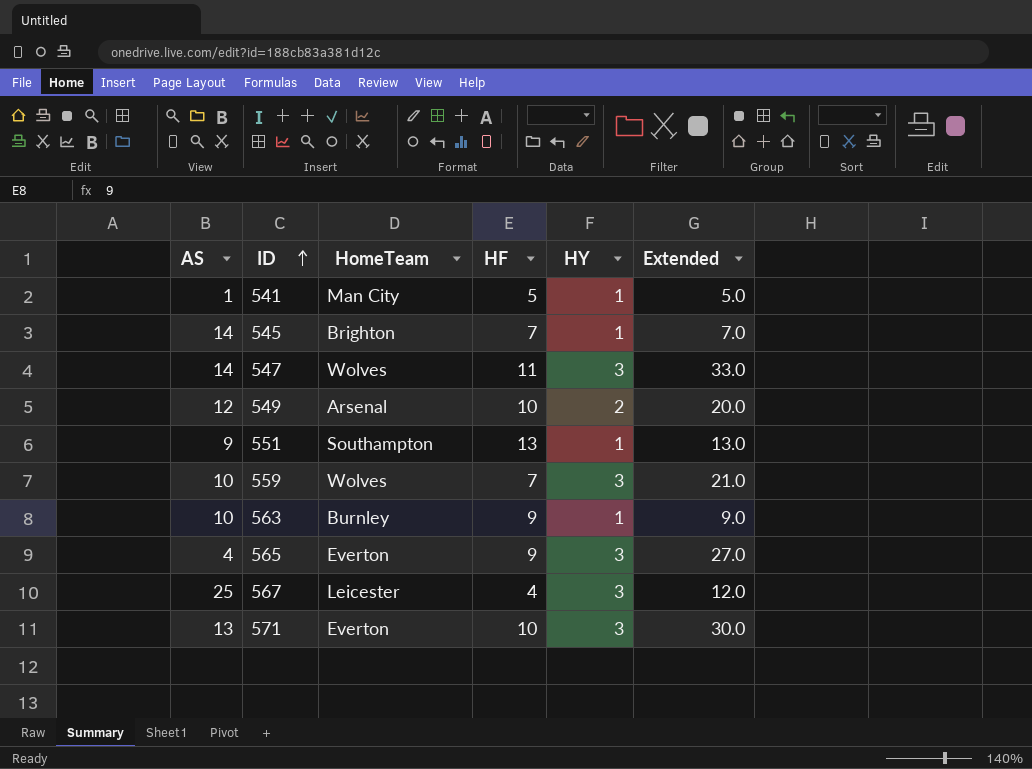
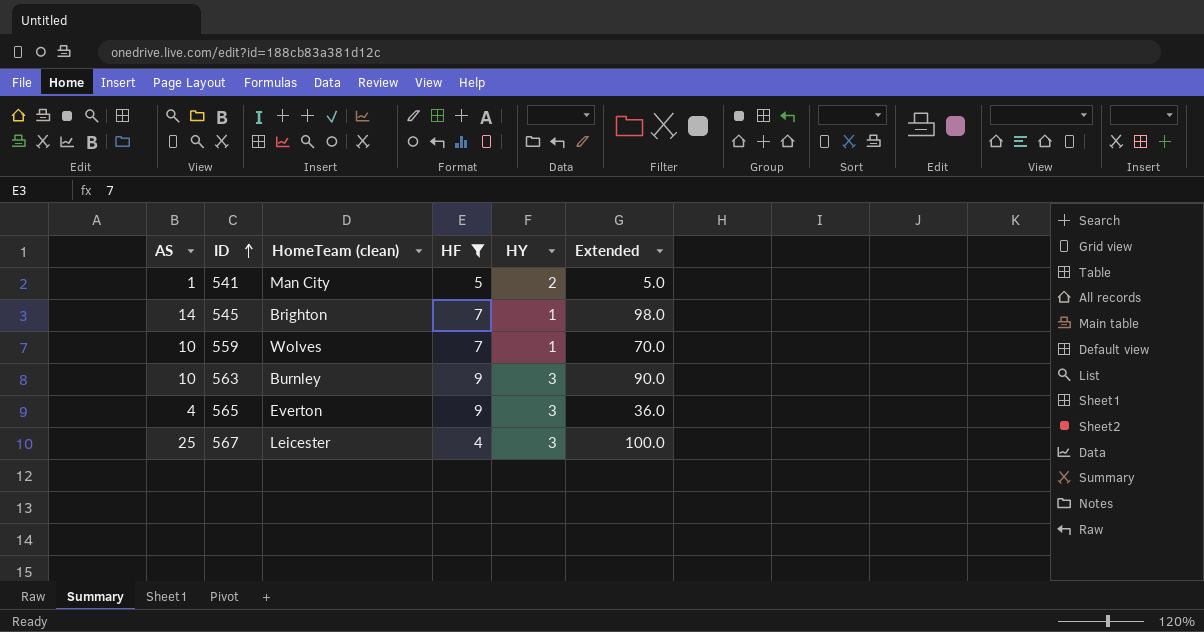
filter: none -> HF <= 9
column name: HomeTeam -> HomeTeam (clean)
column Extended | formula: [HF] * [HY] -> [AS] * [HF]
541 | HY: 1 -> 2
559 | HY: 3 -> 1
563 | HY: 1 -> 3

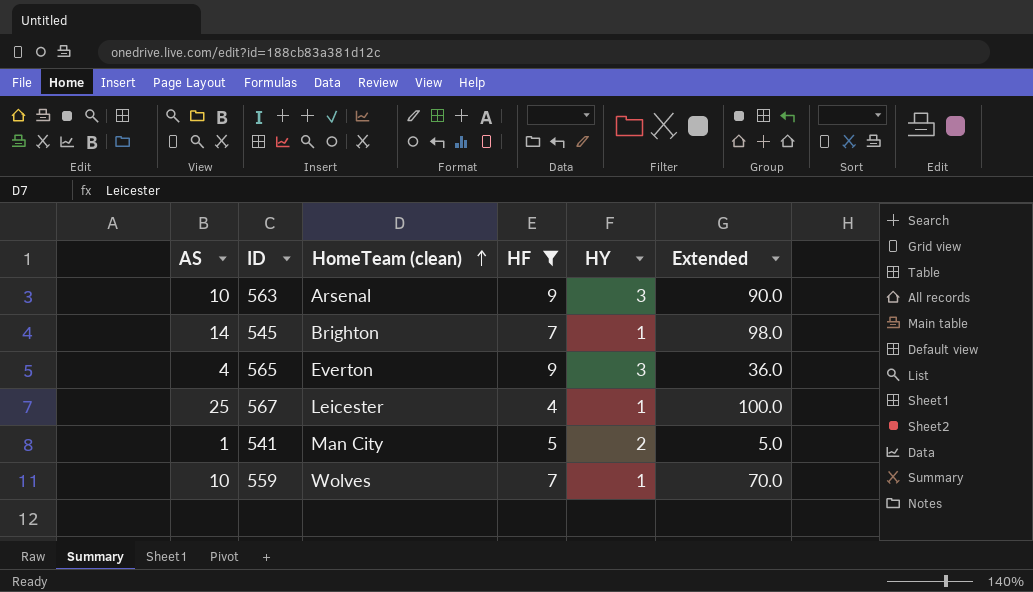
row order: ID ascending -> HomeTeam (clean) ascending
563 | HomeTeam (clean): Burnley -> Arsenal
567 | HY: 3 -> 1

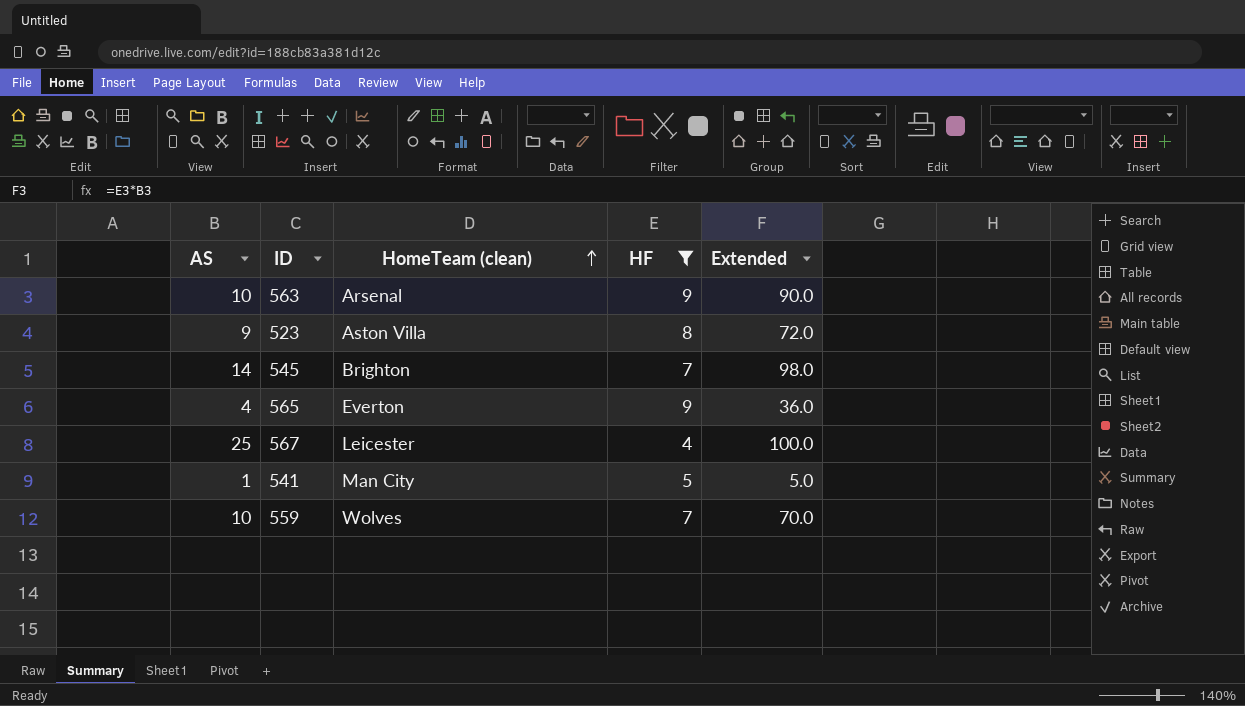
column HY | position: 5 -> none
row 523: none -> 9 | Aston Villa | 8 | 72.0

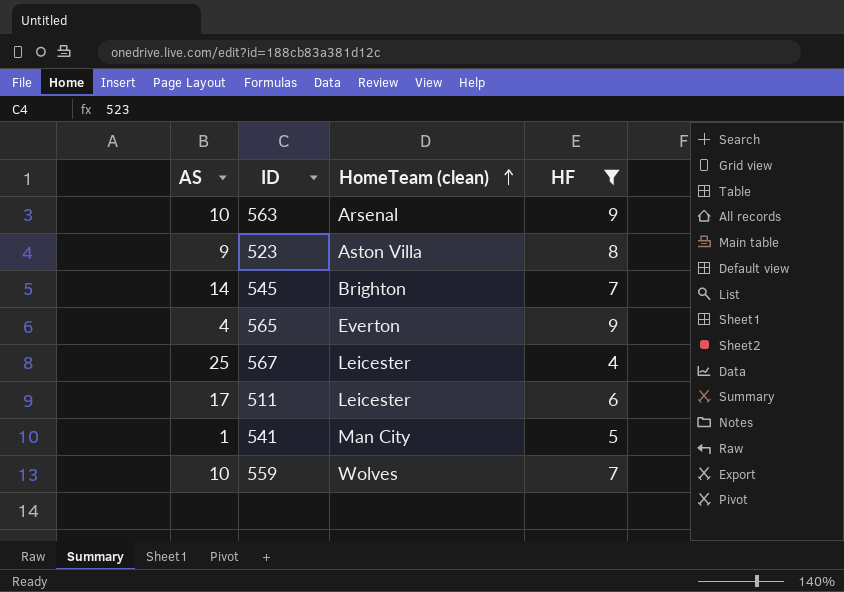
column Extended | formula: [AS] * [HF] -> none
row 511: none -> 17 | Leicester | 6

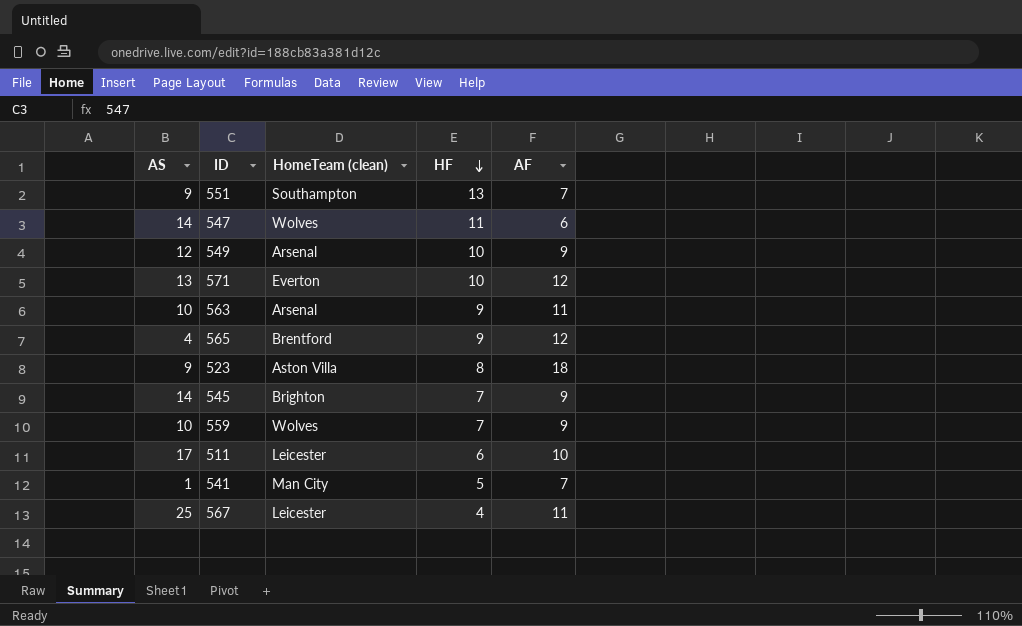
filter: HF <= 9 -> none
row order: HomeTeam (clean) ascending -> HF descending
column AF | position: none -> 5
565 | HomeTeam (clean): Everton -> Brentford

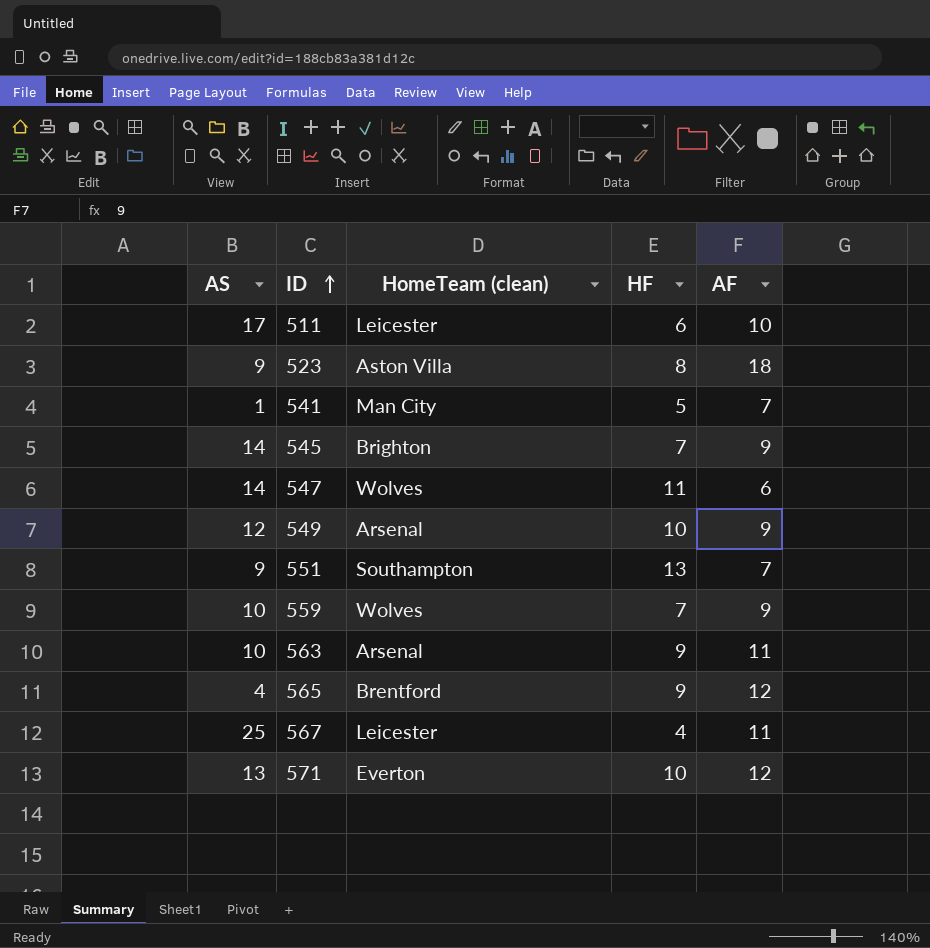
row order: HF descending -> ID ascending

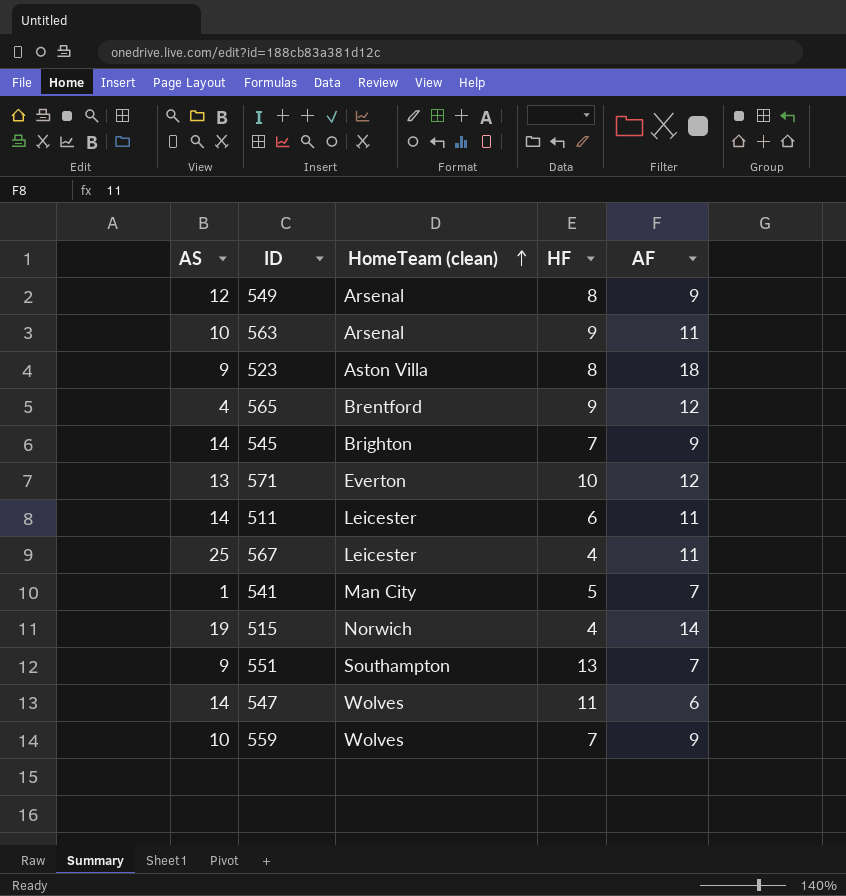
row order: ID ascending -> HomeTeam (clean) ascending
549 | HF: 10 -> 8
511 | AS: 17 -> 14
511 | AF: 10 -> 11
row 515: none -> 19 | Norwich | 4 | 14

